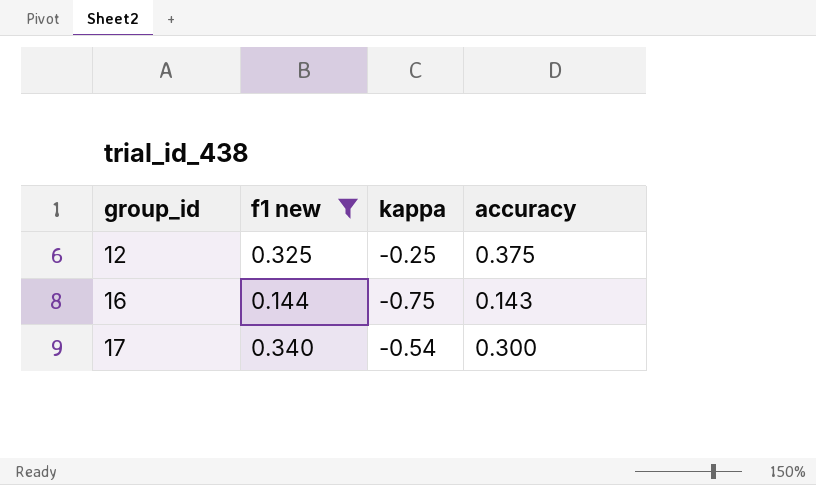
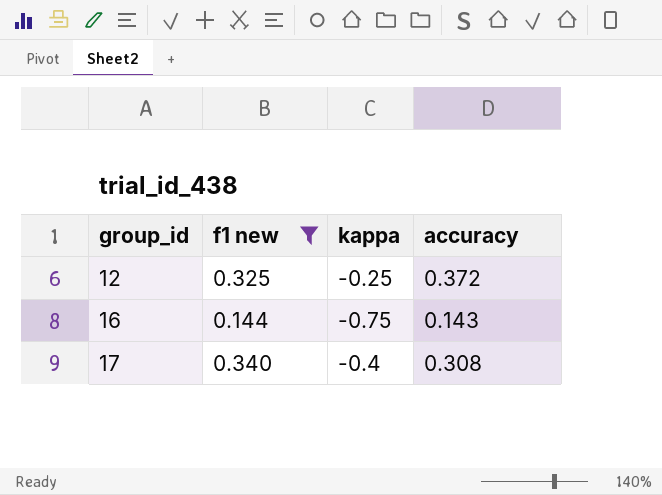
12 | accuracy: 0.375 -> 0.372
17 | kappa: -0.54 -> -0.4
17 | accuracy: 0.300 -> 0.308

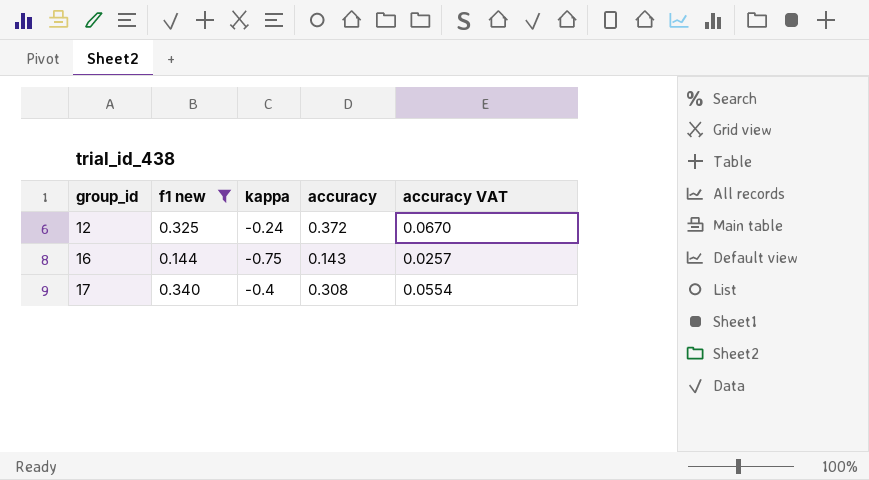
column accuracy VAT | formula: none -> [accuracy] * 0.18
12 | kappa: -0.25 -> -0.24

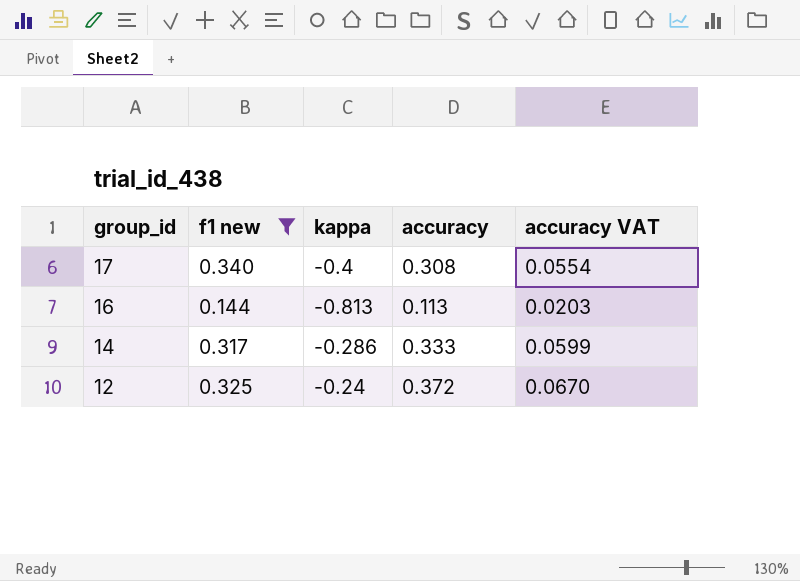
row order: group_id ascending -> group_id descending
16 | kappa: -0.75 -> -0.813
16 | accuracy: 0.143 -> 0.113
16 | accuracy VAT: 0.0257 -> 0.0203
row 14: none -> 0.317 | -0.286 | 0.333 | 0.0599

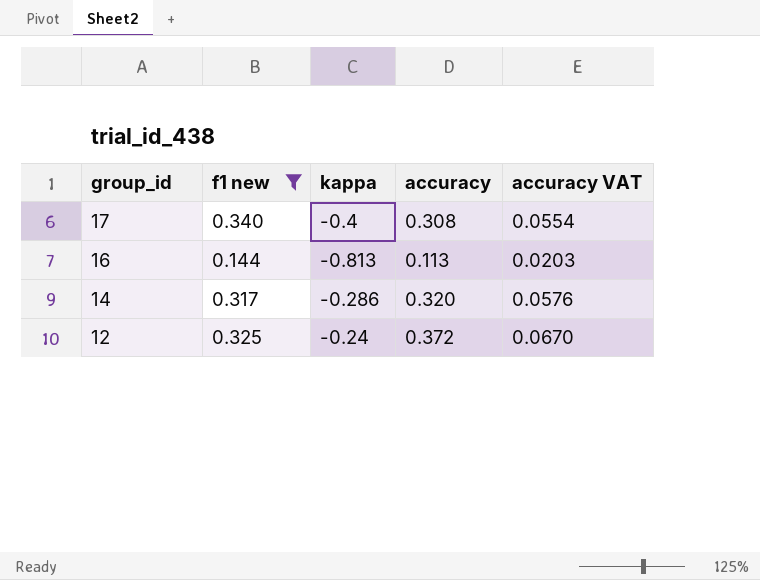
14 | accuracy: 0.333 -> 0.320
14 | accuracy VAT: 0.0599 -> 0.0576

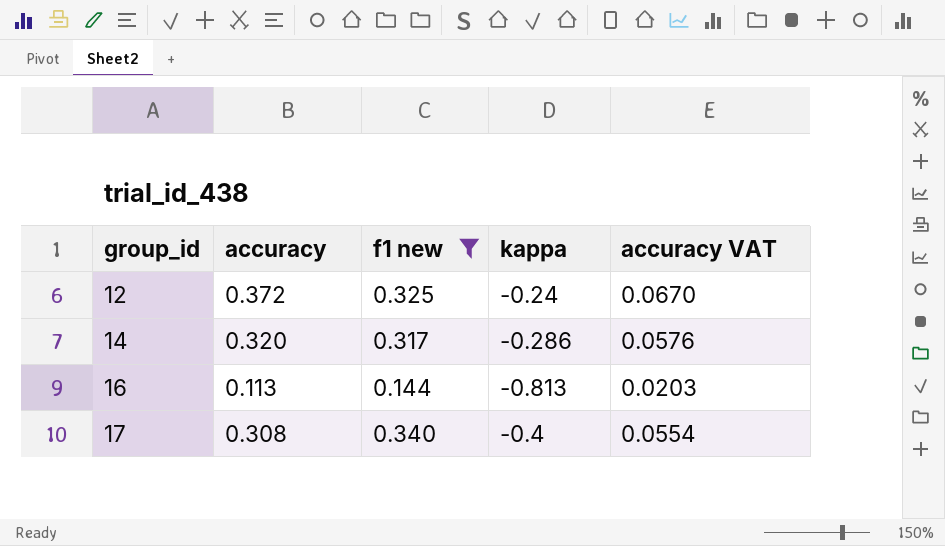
row order: group_id descending -> group_id ascending
column accuracy | position: 4 -> 2

